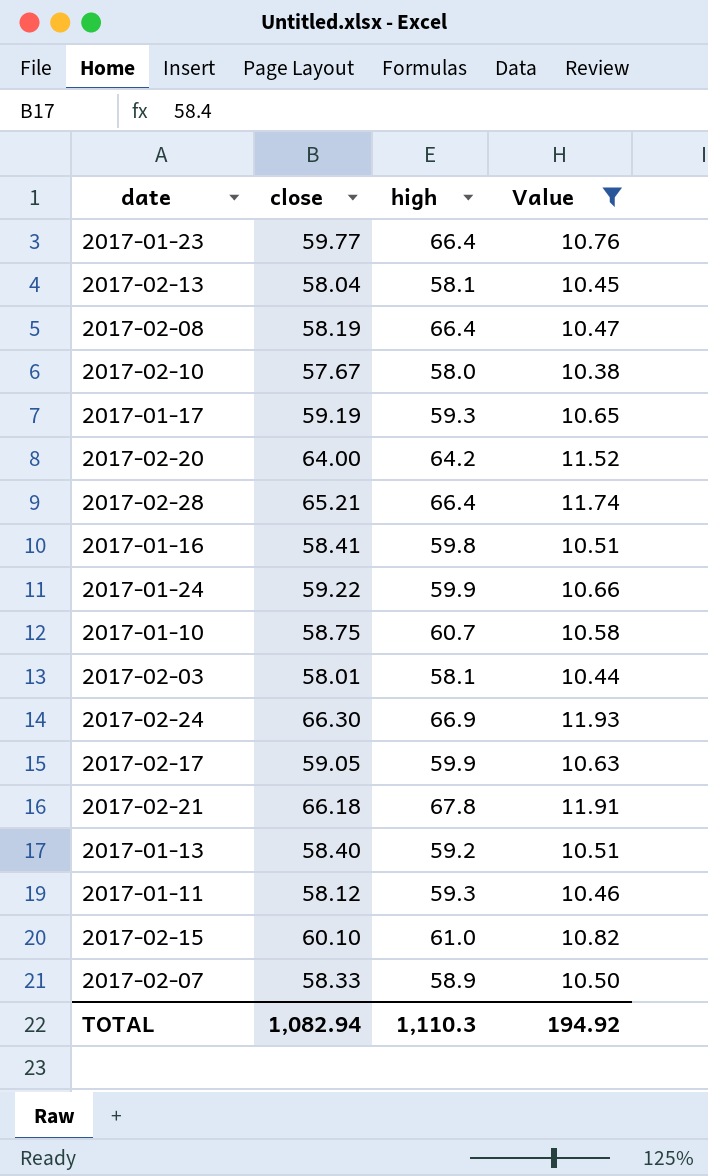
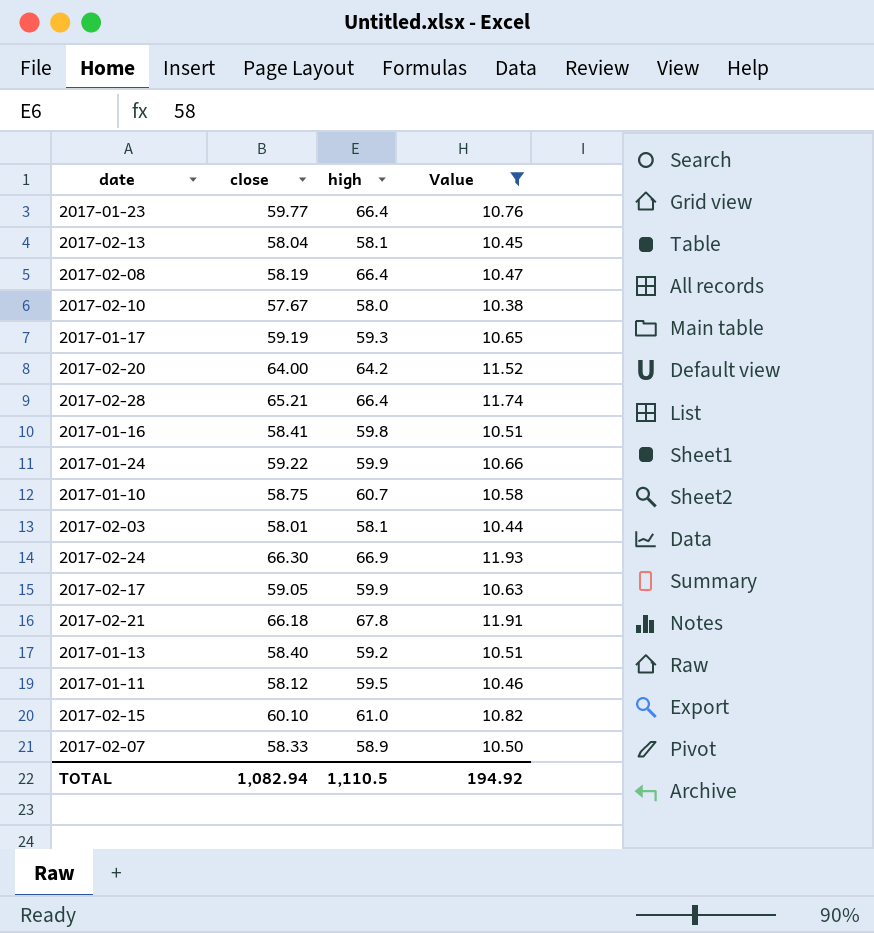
2017-01-11 | high: 59.3 -> 59.5
TOTAL | high: 1,110.3 -> 1,110.5

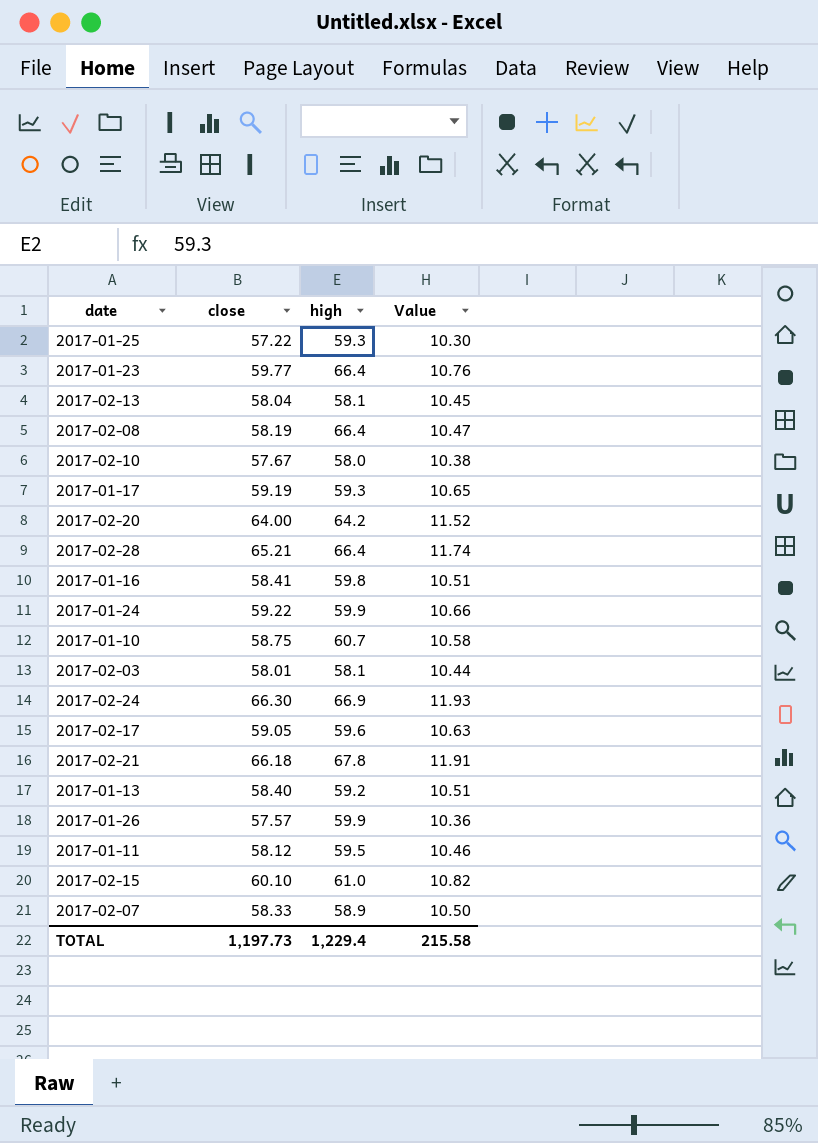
filter: Value >= 10.38 -> none
2017-02-17 | high: 59.9 -> 59.6
TOTAL | close: 1,082.94 -> 1,197.73
TOTAL | high: 1,110.5 -> 1,229.4
TOTAL | Value: 194.92 -> 215.58

